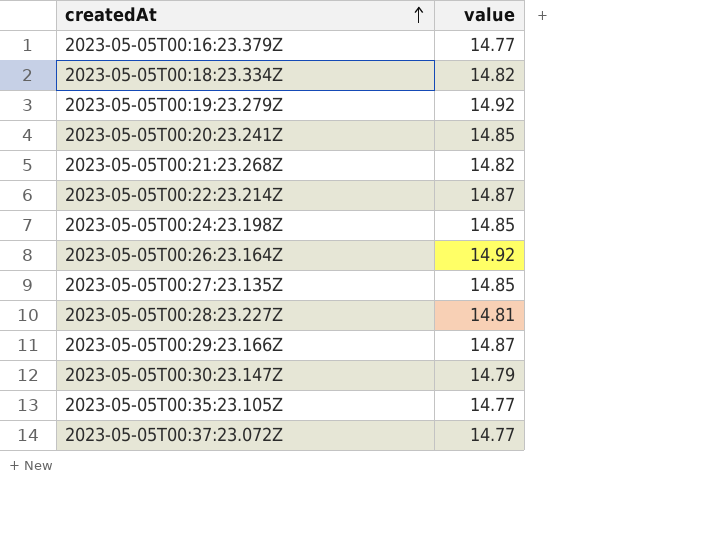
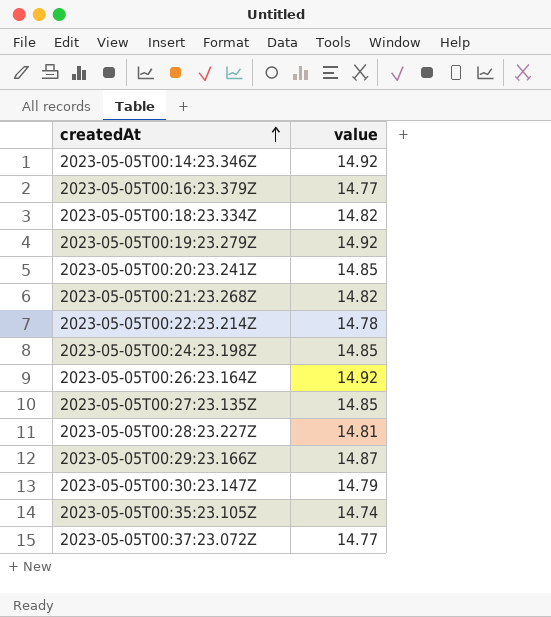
row 2023-05-05T00:14:23.346Z: none -> 14.92
2023-05-05T00:22:23.214Z | value: 14.87 -> 14.78
2023-05-05T00:35:23.105Z | value: 14.77 -> 14.74

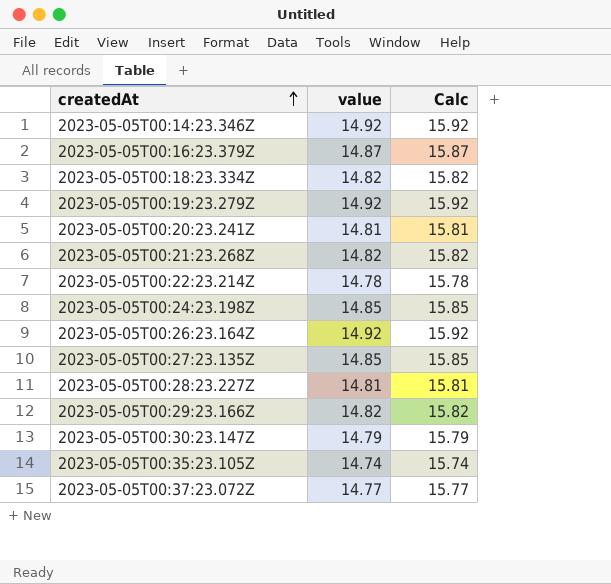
column Calc | formula: none -> [value] + 1
2023-05-05T00:16:23.379Z | value: 14.77 -> 14.87
2023-05-05T00:20:23.241Z | value: 14.85 -> 14.81
2023-05-05T00:29:23.166Z | value: 14.87 -> 14.82

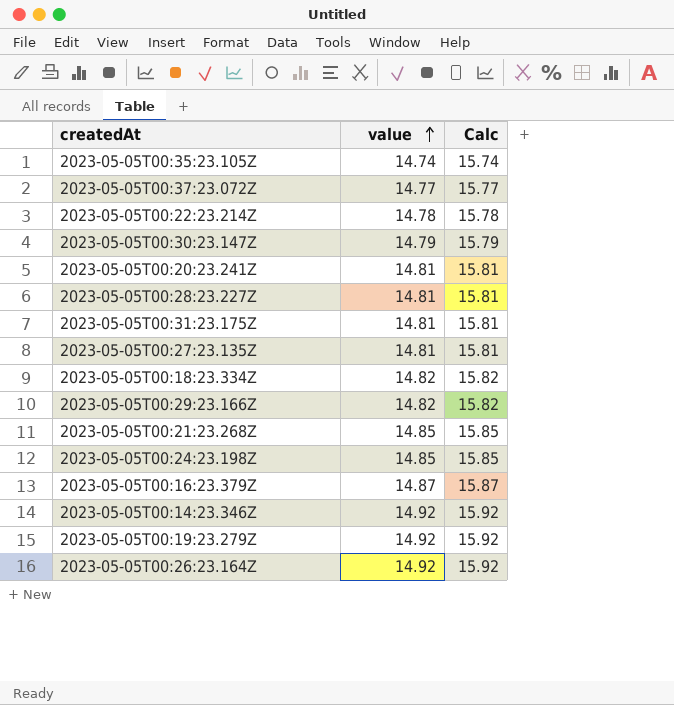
row order: createdAt ascending -> value ascending
row 2023-05-05T00:31:23.175Z: none -> 14.81 | 15.81
2023-05-05T00:27:23.135Z | value: 14.85 -> 14.81
2023-05-05T00:27:23.135Z | Calc: 15.85 -> 15.81
2023-05-05T00:21:23.268Z | value: 14.82 -> 14.85
2023-05-05T00:21:23.268Z | Calc: 15.82 -> 15.85

